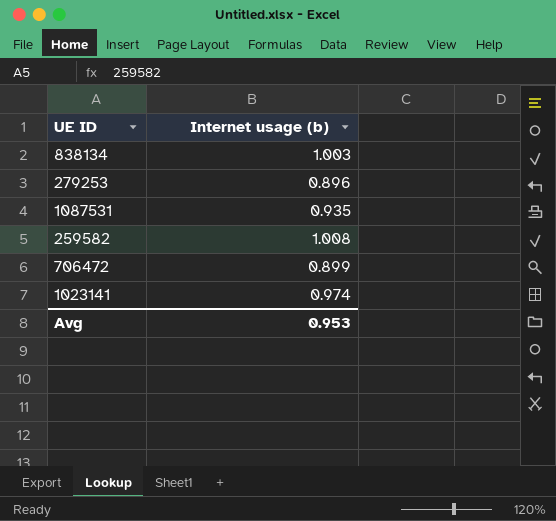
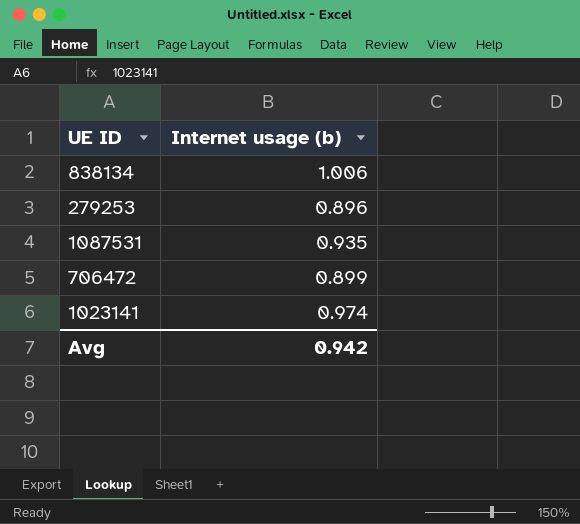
row 259582: 1.008 -> none
838134 | Internet usage (b): 1.003 -> 1.006
Avg | Internet usage (b): 0.953 -> 0.942

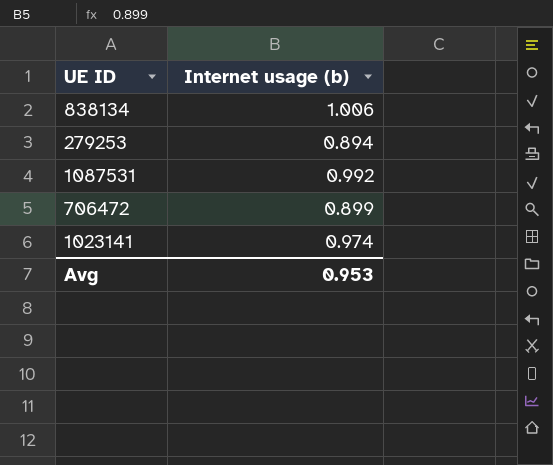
279253 | Internet usage (b): 0.896 -> 0.894
1087531 | Internet usage (b): 0.935 -> 0.992
Avg | Internet usage (b): 0.942 -> 0.953

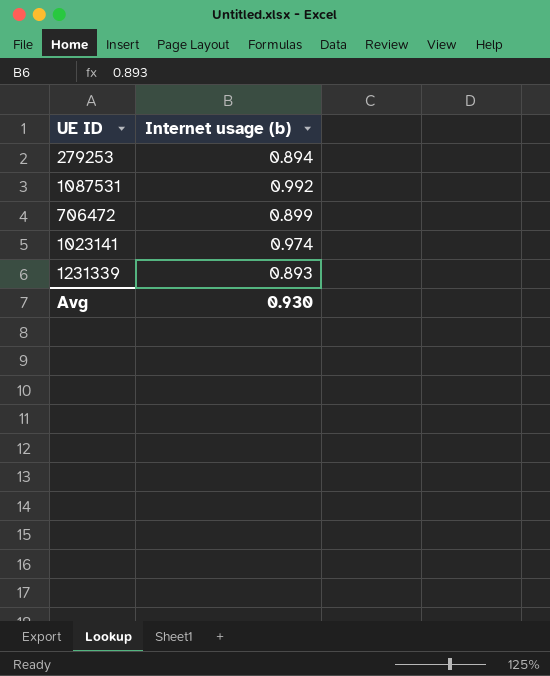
row 838134: 1.006 -> none
row 1231339: none -> 0.893
Avg | Internet usage (b): 0.953 -> 0.930

